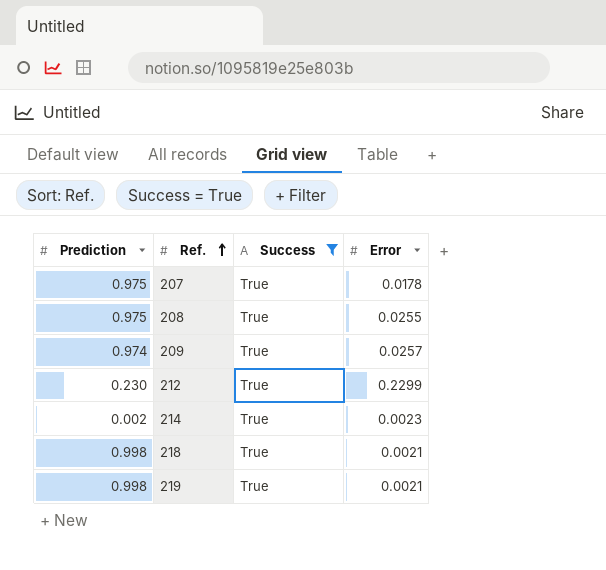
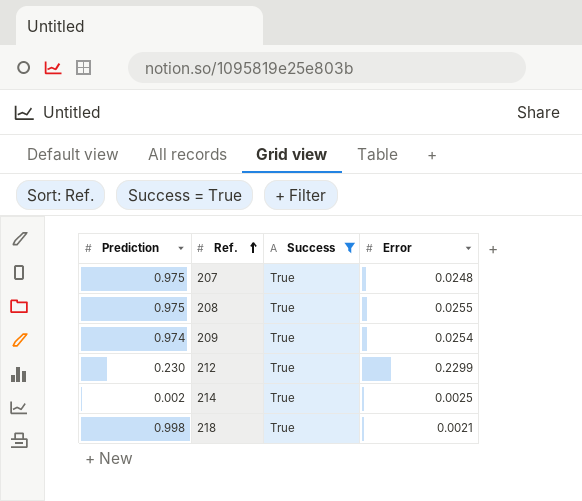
row 219: 0.998 | True | 0.0021 -> none
207 | Error: 0.0178 -> 0.0248
209 | Error: 0.0257 -> 0.0254
214 | Error: 0.0023 -> 0.0025

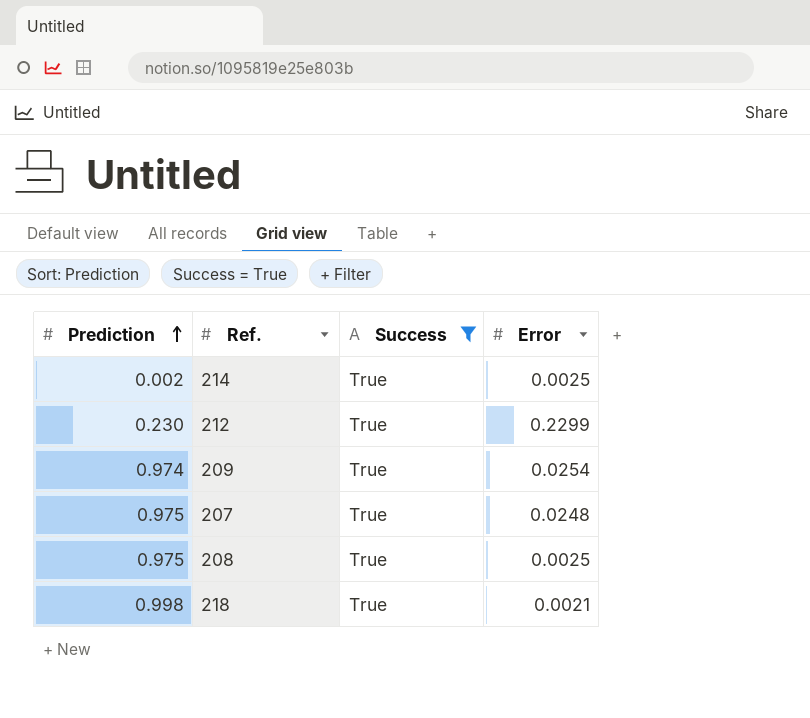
row order: Ref. ascending -> Prediction ascending
208 | Error: 0.0255 -> 0.0025

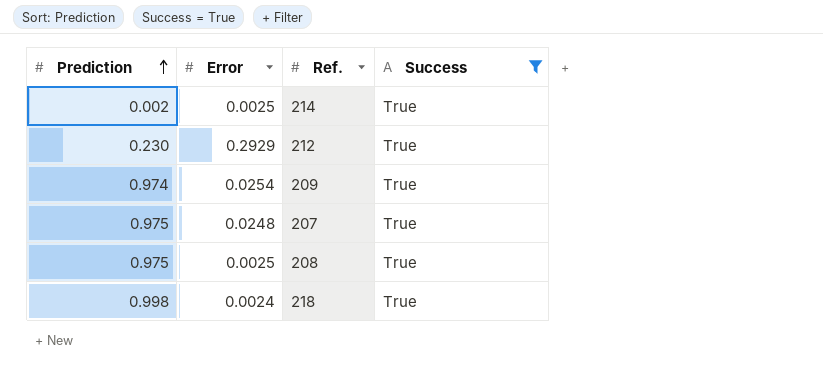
column Error | position: 4 -> 2
212 | Error: 0.2299 -> 0.2929
218 | Error: 0.0021 -> 0.0024

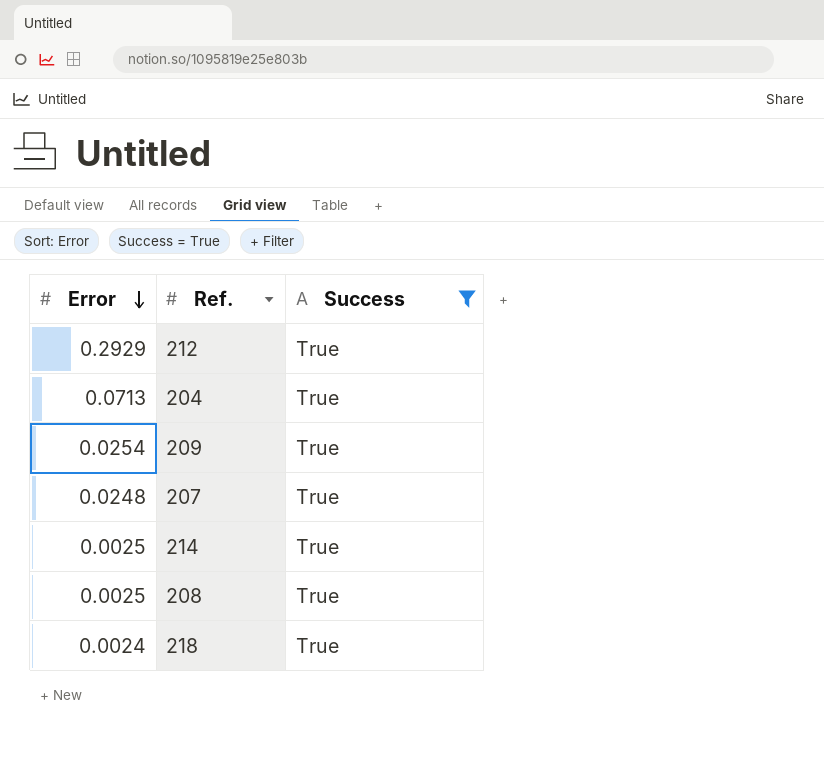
row order: Prediction ascending -> Error descending
column Prediction | position: 1 -> none
row 204: none -> 0.0713 | True

